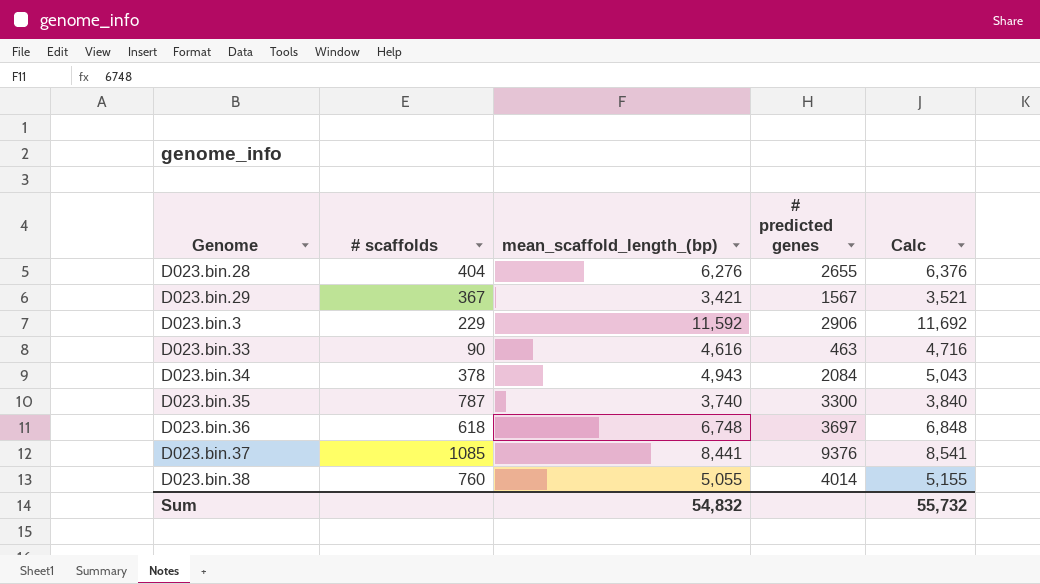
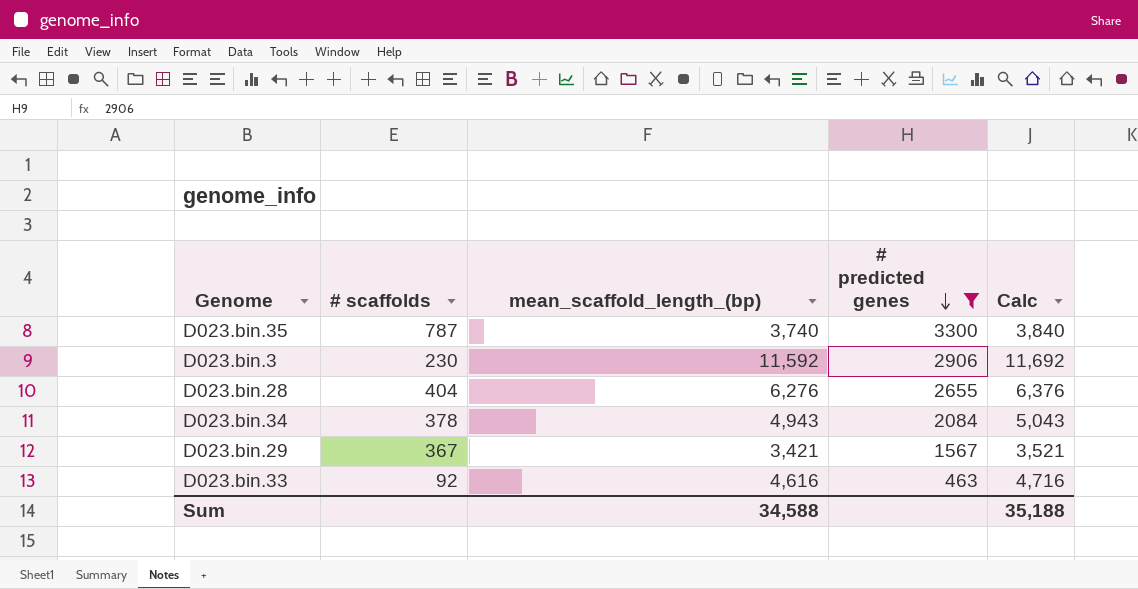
filter: none -> # predicted genes <= 3300
row order: none -> # predicted genes descending
D023.bin.3 | # scaffolds: 229 -> 230
D023.bin.33 | # scaffolds: 90 -> 92
Sum | mean_scaffold_length_(bp): 54,832 -> 34,588
Sum | Calc: 55,732 -> 35,188

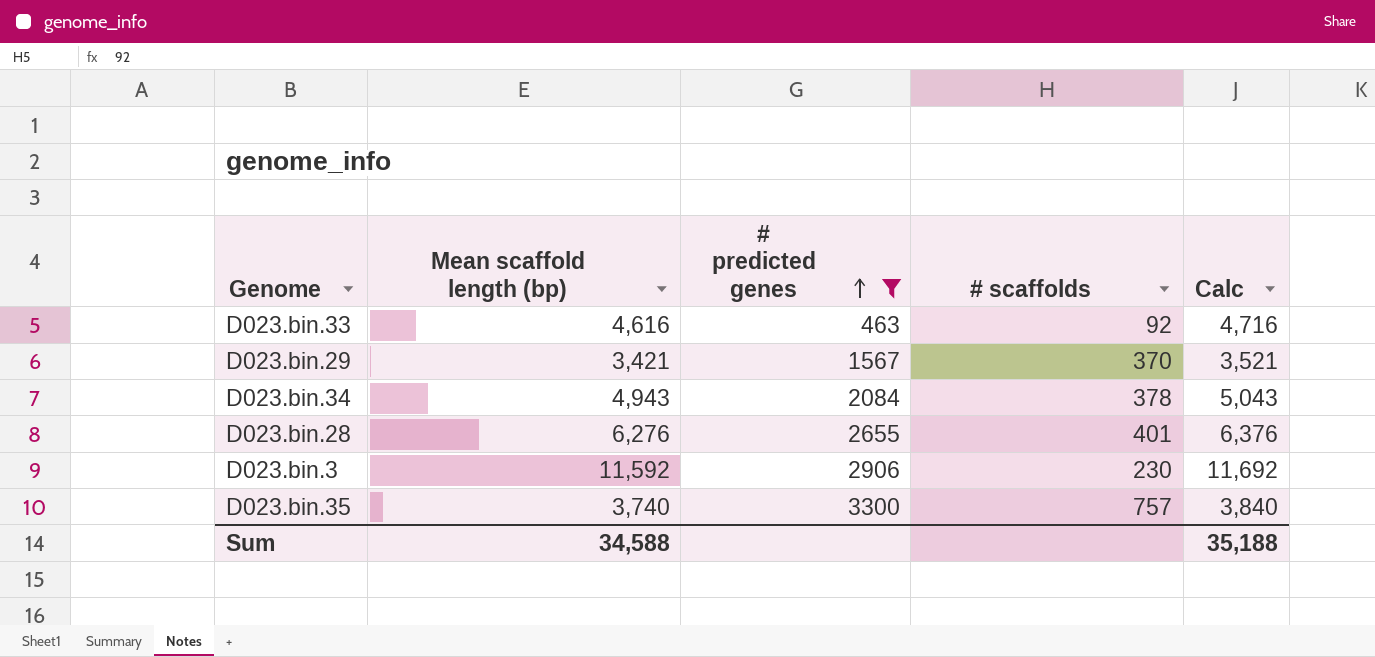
row order: # predicted genes descending -> # predicted genes ascending
column name: mean_scaffold_length_(bp) -> Mean scaffold length (bp)
column # scaffolds | position: 2 -> 4
D023.bin.29 | # scaffolds: 367 -> 370
D023.bin.28 | # scaffolds: 404 -> 401
D023.bin.35 | # scaffolds: 787 -> 757

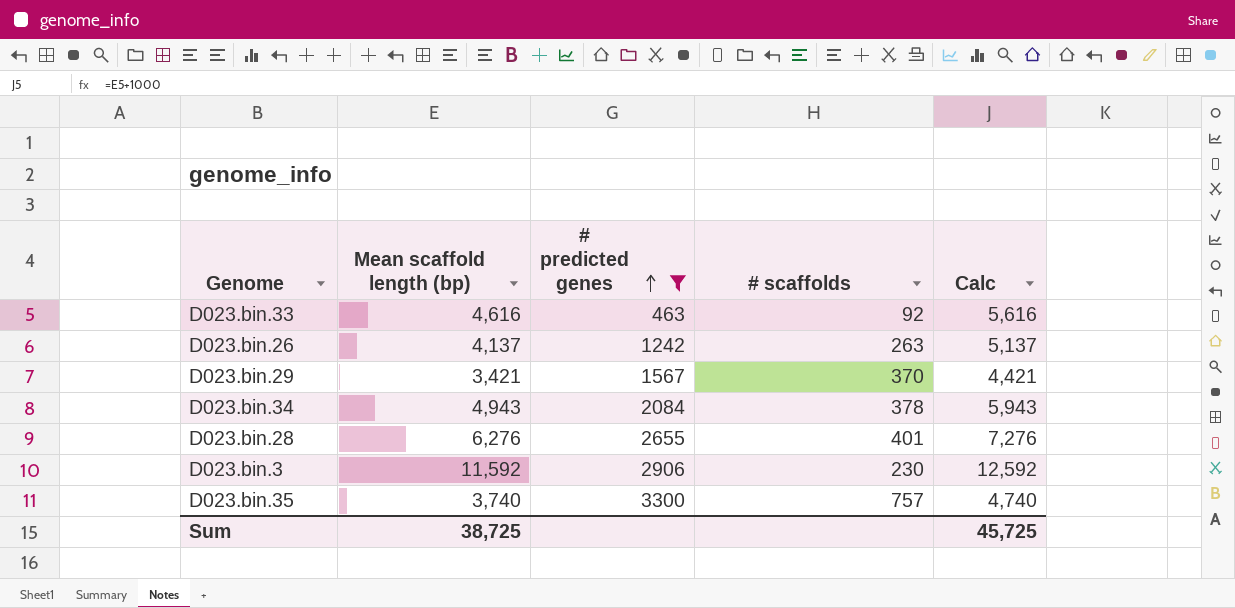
column Calc | formula: [Mean scaffold length (bp)] + 100 -> [Mean scaffold length (bp)] + 1000
row D023.bin.26: none -> 4,137 | 1242 | 263 | 5,137
Sum | Mean scaffold length (bp): 34,588 -> 38,725
Sum | Calc: 35,188 -> 45,725

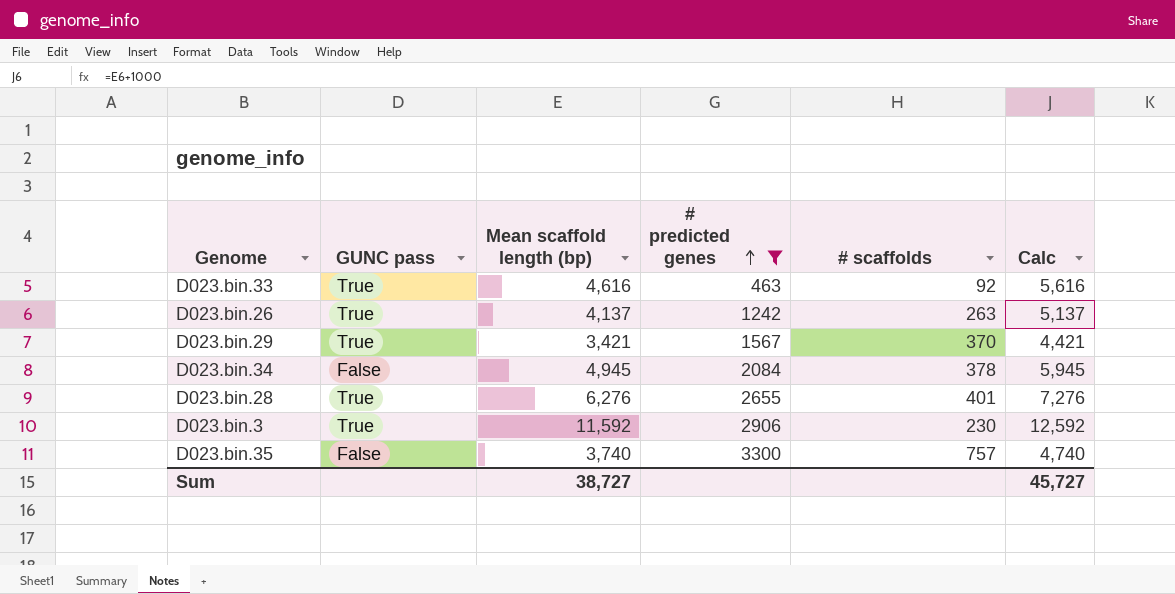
column GUNC pass | position: none -> 2
D023.bin.34 | Mean scaffold length (bp): 4,943 -> 4,945
D023.bin.34 | Calc: 5,943 -> 5,945
Sum | Mean scaffold length (bp): 38,725 -> 38,727
Sum | Calc: 45,725 -> 45,727

